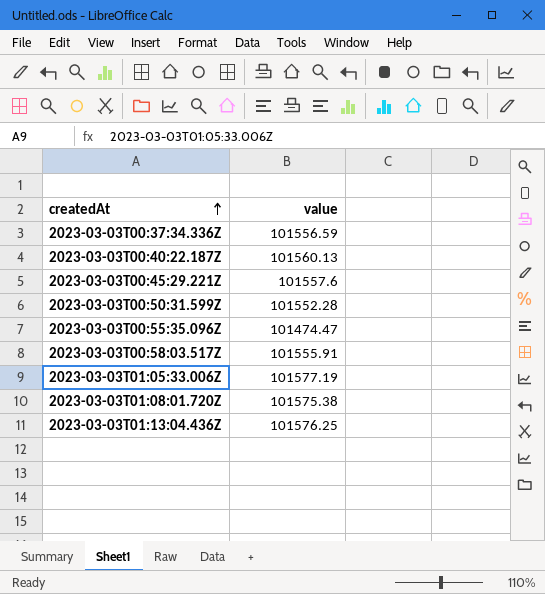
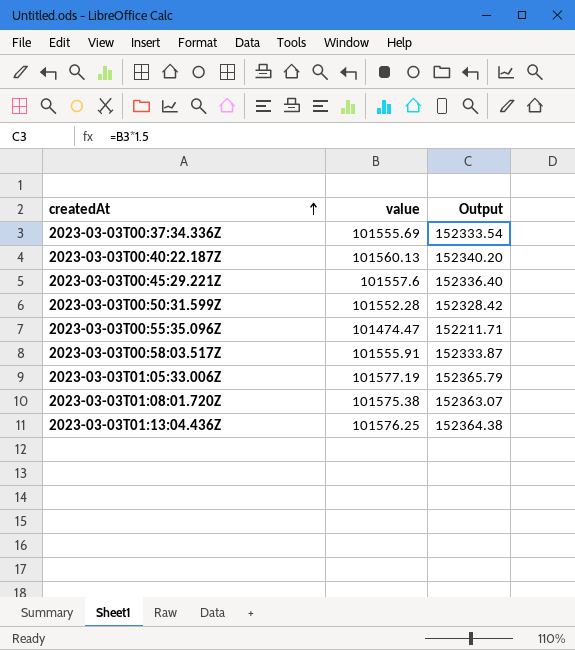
column Output | formula: none -> [value] * 1.5
2023-03-03T00:37:34.336Z | value: 101556.59 -> 101555.69

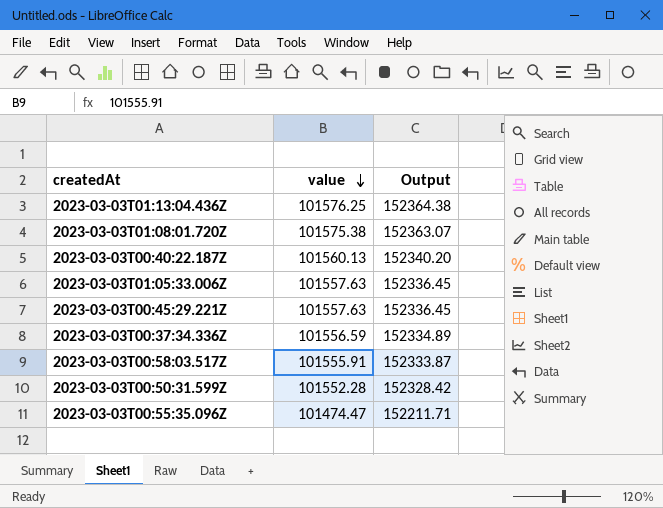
row order: createdAt ascending -> value descending
2023-03-03T01:05:33.006Z | value: 101577.19 -> 101557.63
2023-03-03T01:05:33.006Z | Output: 152365.79 -> 152336.45
2023-03-03T00:45:29.221Z | value: 101557.6 -> 101557.63
2023-03-03T00:45:29.221Z | Output: 152336.40 -> 152336.45
2023-03-03T00:37:34.336Z | value: 101555.69 -> 101556.59
2023-03-03T00:37:34.336Z | Output: 152333.54 -> 152334.89

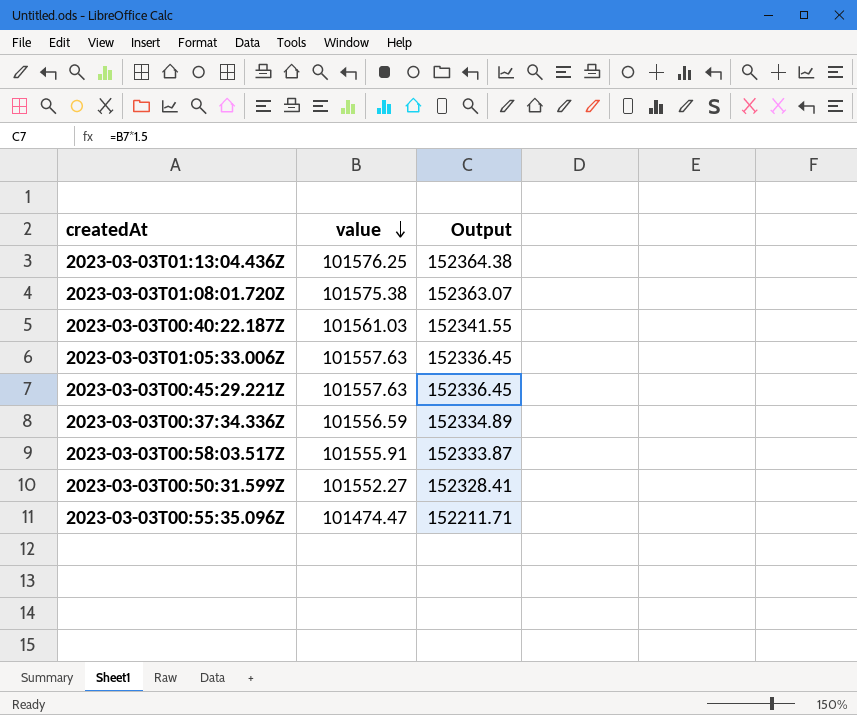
2023-03-03T00:40:22.187Z | value: 101560.13 -> 101561.03
2023-03-03T00:40:22.187Z | Output: 152340.20 -> 152341.55
2023-03-03T00:50:31.599Z | value: 101552.28 -> 101552.27
2023-03-03T00:50:31.599Z | Output: 152328.42 -> 152328.41

